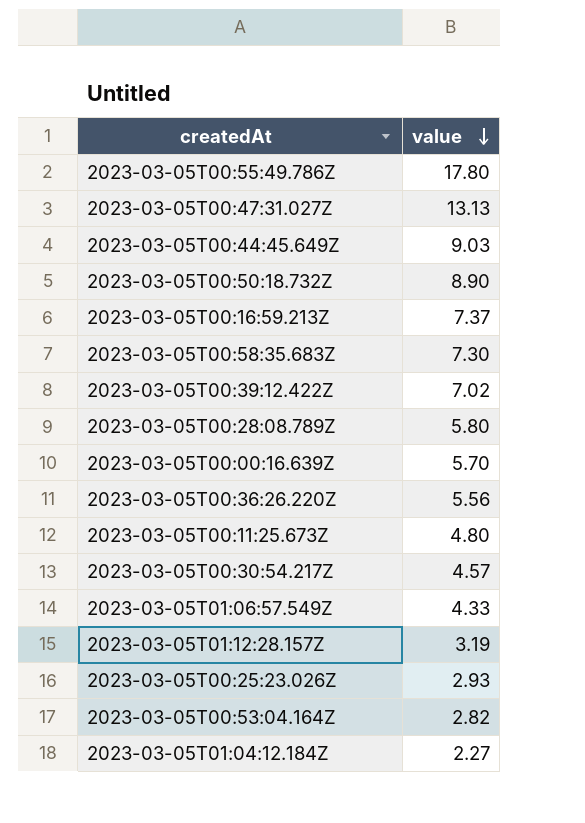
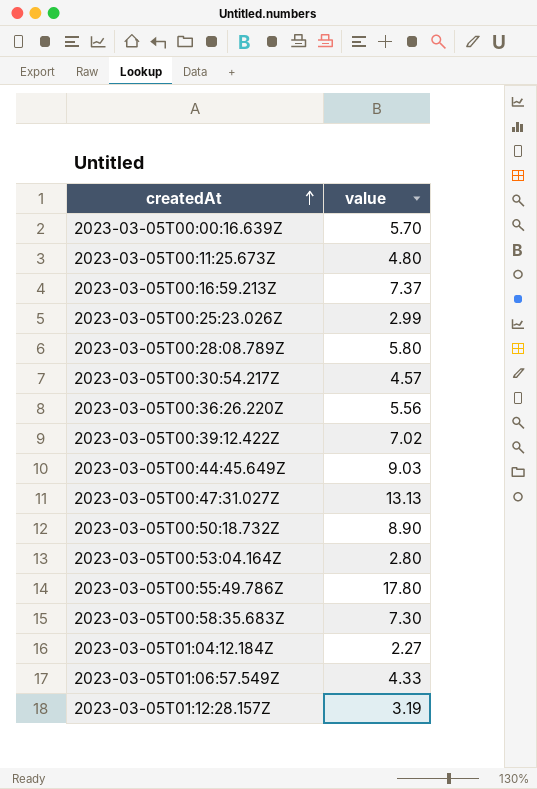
row order: value descending -> createdAt ascending
2023-03-05T00:25:23.026Z | value: 2.93 -> 2.99
2023-03-05T00:53:04.164Z | value: 2.82 -> 2.80

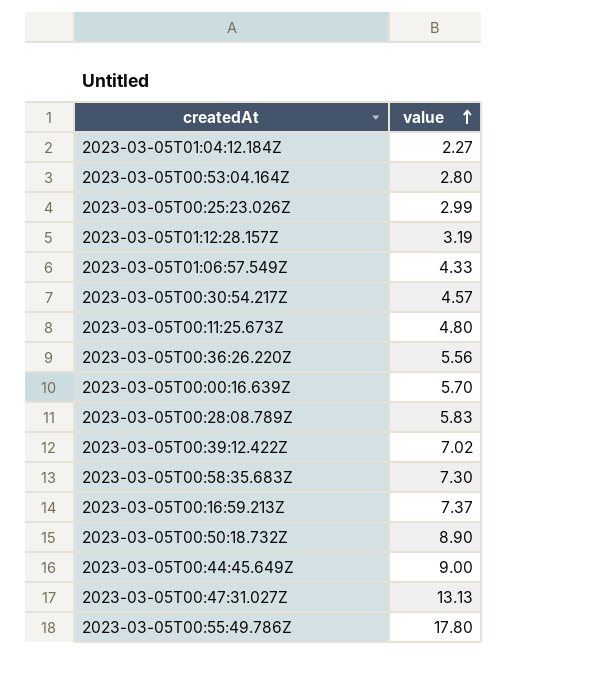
row order: createdAt ascending -> value ascending
2023-03-05T00:28:08.789Z | value: 5.80 -> 5.83
2023-03-05T00:44:45.649Z | value: 9.03 -> 9.00

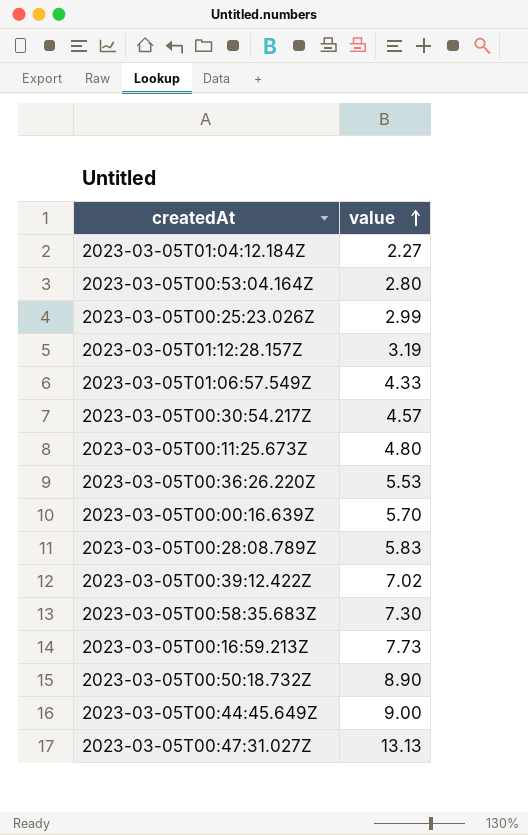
row 2023-03-05T00:55:49.786Z: 17.80 -> none
2023-03-05T00:36:26.220Z | value: 5.56 -> 5.53
2023-03-05T00:16:59.213Z | value: 7.37 -> 7.73

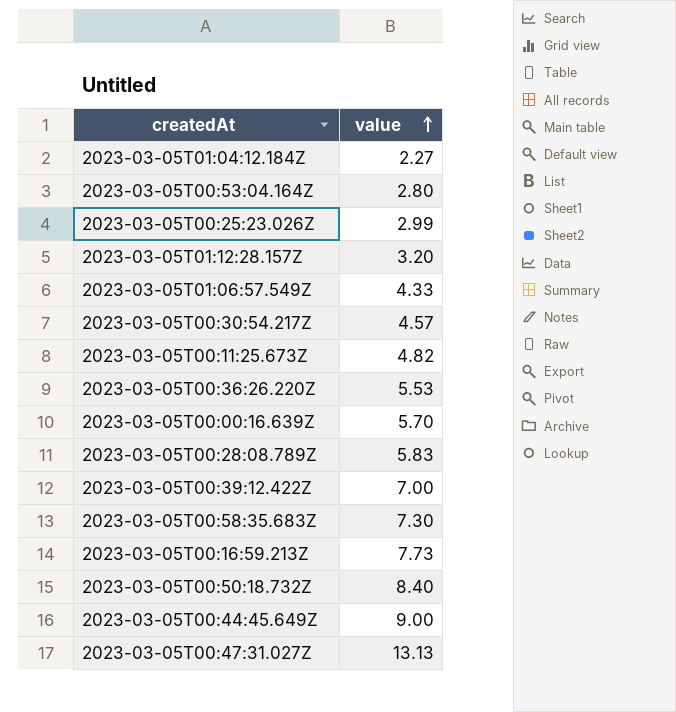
2023-03-05T01:12:28.157Z | value: 3.19 -> 3.20
2023-03-05T00:11:25.673Z | value: 4.80 -> 4.82
2023-03-05T00:39:12.422Z | value: 7.02 -> 7.00
2023-03-05T00:50:18.732Z | value: 8.90 -> 8.40

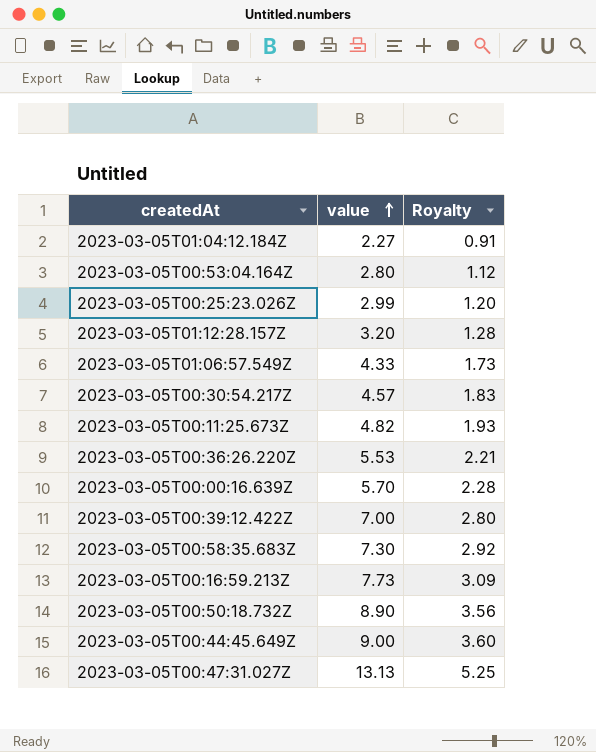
column Royalty | formula: none -> [value] * 0.4
row 2023-03-05T00:28:08.789Z: 5.83 -> none
2023-03-05T00:50:18.732Z | value: 8.40 -> 8.90

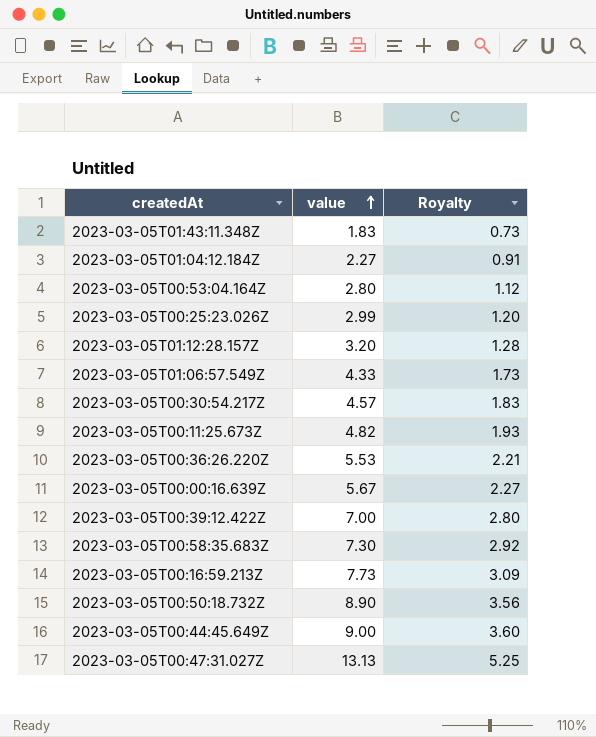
row 2023-03-05T01:43:11.348Z: none -> 1.83 | 0.73
2023-03-05T00:00:16.639Z | value: 5.70 -> 5.67
2023-03-05T00:00:16.639Z | Royalty: 2.28 -> 2.27

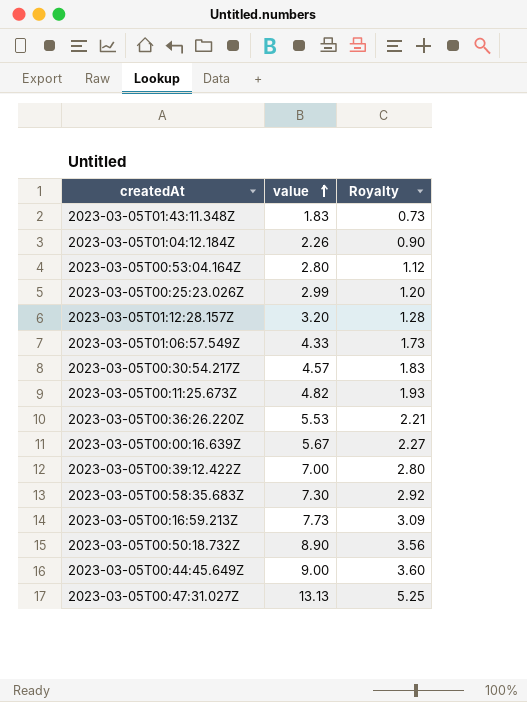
2023-03-05T01:04:12.184Z | value: 2.27 -> 2.26
2023-03-05T01:04:12.184Z | Royalty: 0.91 -> 0.90

